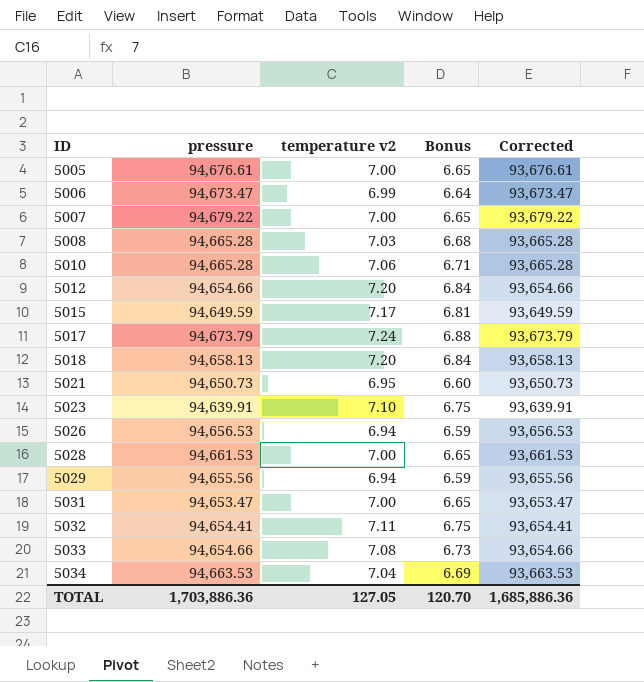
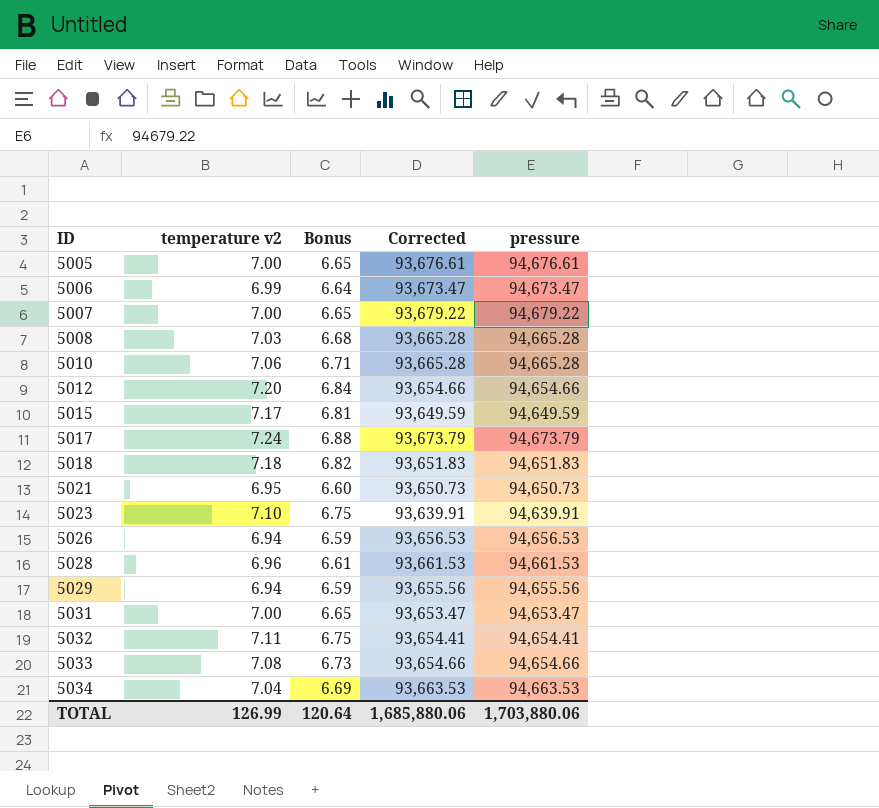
column pressure | position: 2 -> 5
5018 | temperature v2: 7.20 -> 7.18
5018 | Bonus: 6.84 -> 6.82
5018 | Corrected: 93,658.13 -> 93,651.83
5018 | pressure: 94,658.13 -> 94,651.83
5028 | temperature v2: 7.00 -> 6.96
5028 | Bonus: 6.65 -> 6.61
TOTAL | temperature v2: 127.05 -> 126.99
TOTAL | Bonus: 120.70 -> 120.64
TOTAL | Corrected: 1,685,886.36 -> 1,685,880.06
TOTAL | pressure: 1,703,886.36 -> 1,703,880.06

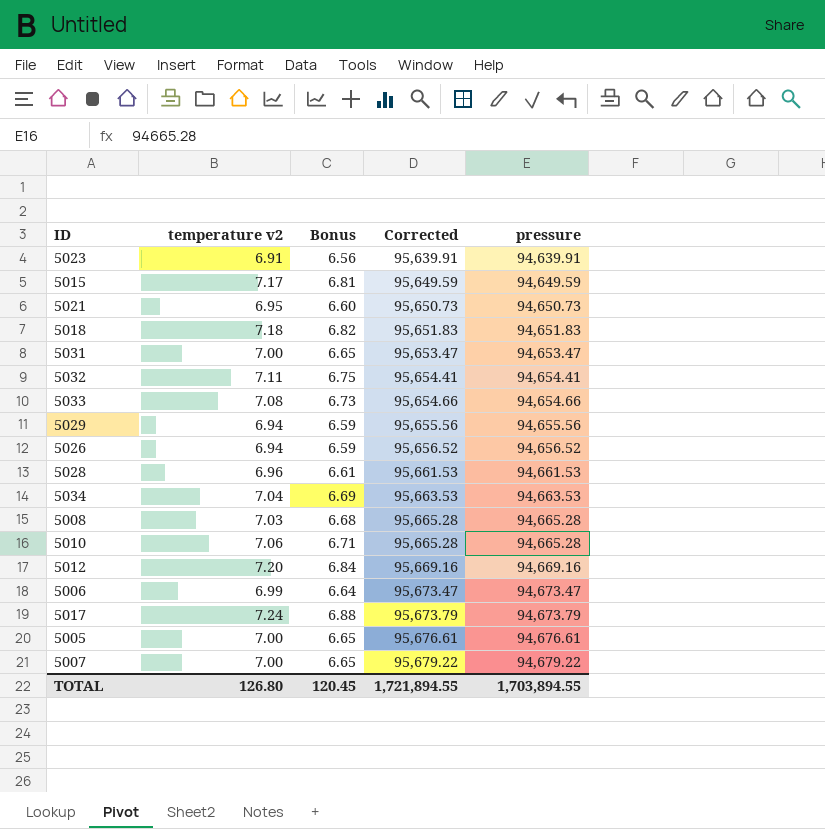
row order: ID ascending -> Corrected ascending
column Corrected | formula: [pressure] - 1000 -> [pressure] + 1000
5023 | temperature v2: 7.10 -> 6.91
5023 | Bonus: 6.75 -> 6.56
5026 | pressure: 94,656.53 -> 94,656.52
5012 | pressure: 94,654.66 -> 94,669.16
TOTAL | temperature v2: 126.99 -> 126.80
TOTAL | Bonus: 120.64 -> 120.45
TOTAL | Corrected: 1,685,880.06 -> 1,721,894.55
TOTAL | pressure: 1,703,880.06 -> 1,703,894.55

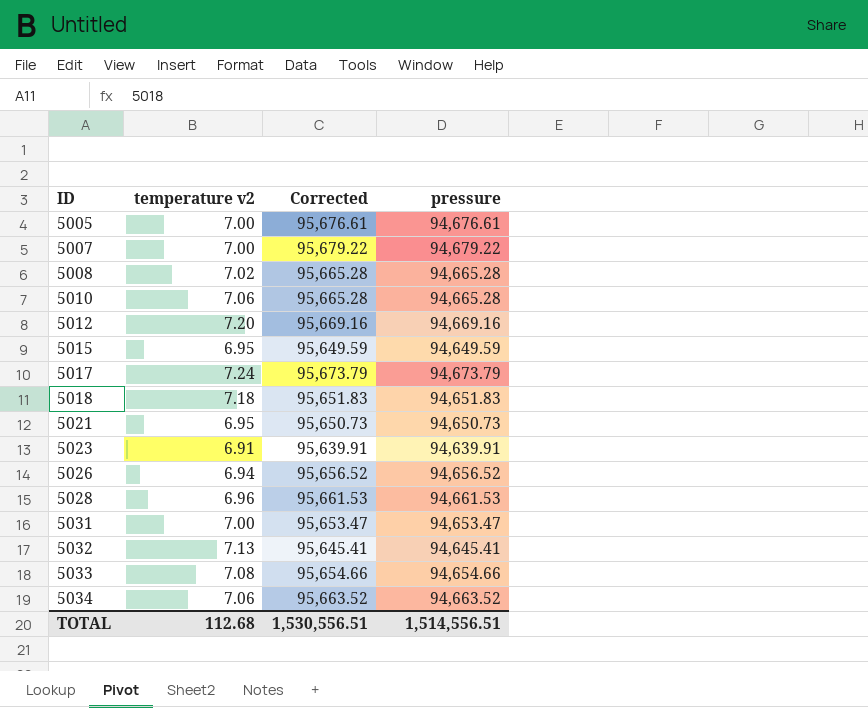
row order: Corrected ascending -> ID ascending
column Bonus | formula: [temperature v2] * 0.95 -> none
row 5029: 6.94 | 6.59 | 95,655.56 | 94,655.56 -> none
row 5006: 6.99 | 6.64 | 95,673.47 | 94,673.47 -> none
5008 | temperature v2: 7.03 -> 7.02
5015 | temperature v2: 7.17 -> 6.95
5032 | temperature v2: 7.11 -> 7.13
5032 | Corrected: 95,654.41 -> 95,645.41
5032 | pressure: 94,654.41 -> 94,645.41
5034 | temperature v2: 7.04 -> 7.06
5034 | Corrected: 95,663.53 -> 95,663.52
5034 | pressure: 94,663.53 -> 94,663.52
TOTAL | temperature v2: 126.80 -> 112.68
TOTAL | Corrected: 1,721,894.55 -> 1,530,556.51
TOTAL | pressure: 1,703,894.55 -> 1,514,556.51

